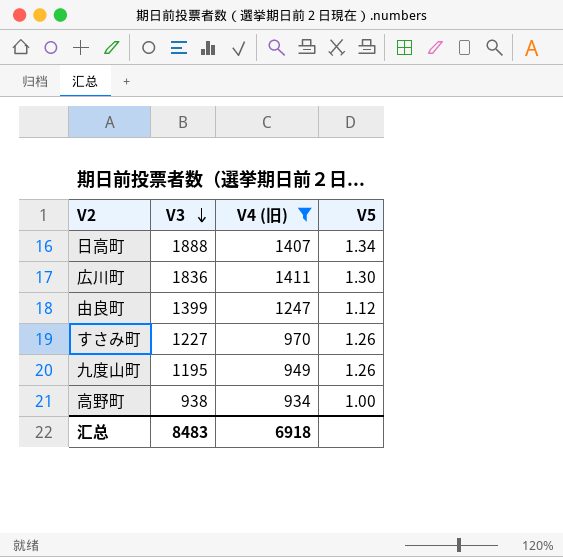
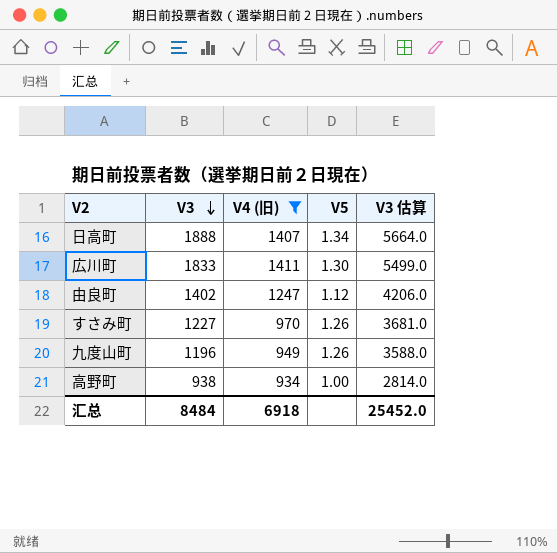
column V3 估算 | formula: none -> [V3] * 3
広川町 | V3: 1836 -> 1833
由良町 | V3: 1399 -> 1402
九度山町 | V3: 1195 -> 1196
汇总 | V3: 8483 -> 8484

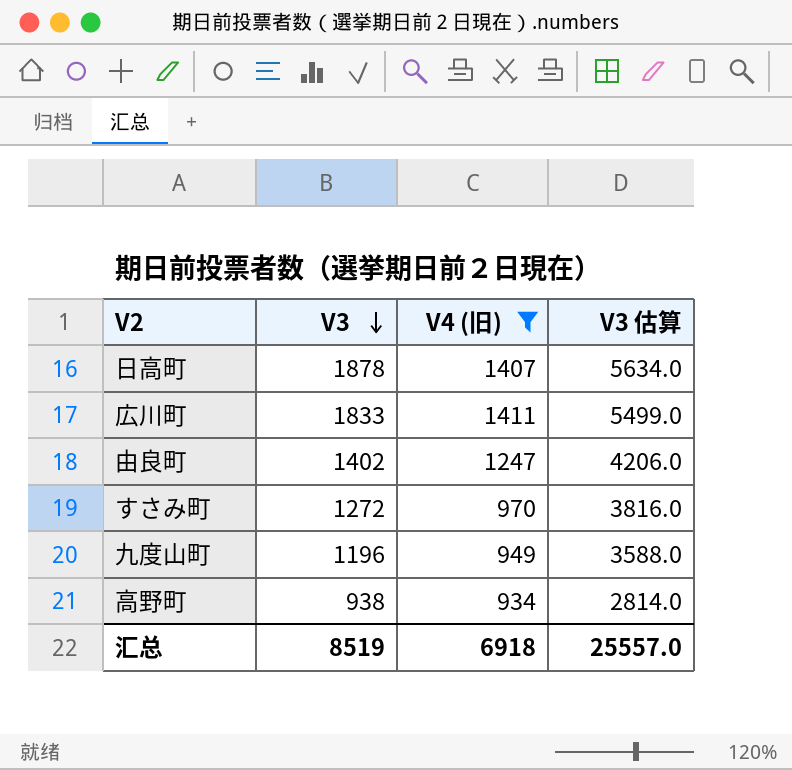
column V5 | formula: [V3] / [V4 (旧)] -> none
日高町 | V3: 1888 -> 1878
日高町 | V3 估算: 5664.0 -> 5634.0
すさみ町 | V3: 1227 -> 1272
すさみ町 | V3 估算: 3681.0 -> 3816.0
汇总 | V3: 8484 -> 8519
汇总 | V3 估算: 25452.0 -> 25557.0

